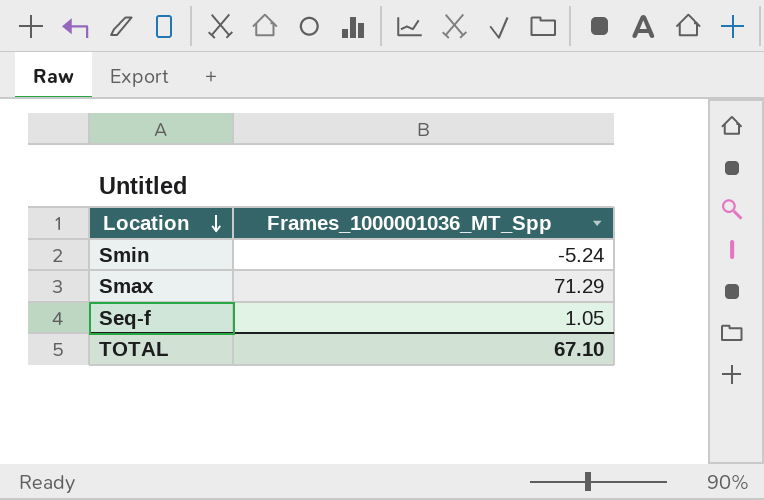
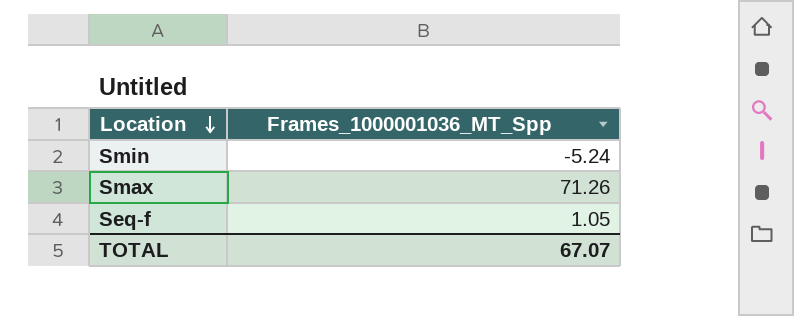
Smax | Frames_1000001036_MT_Spp: 71.29 -> 71.26
TOTAL | Frames_1000001036_MT_Spp: 67.10 -> 67.07

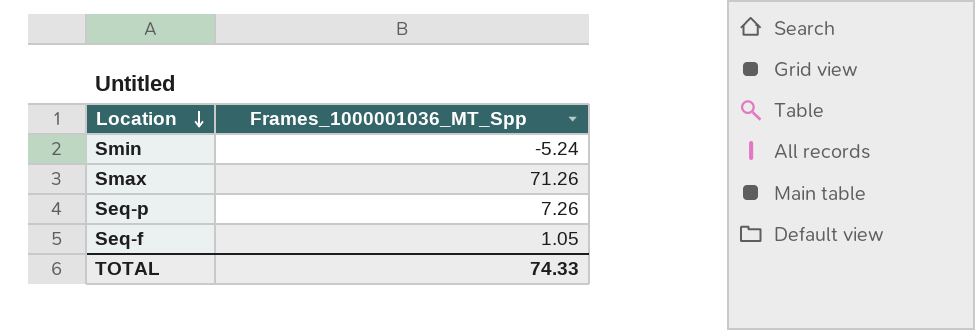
row Seq-p: none -> 7.26
TOTAL | Frames_1000001036_MT_Spp: 67.07 -> 74.33

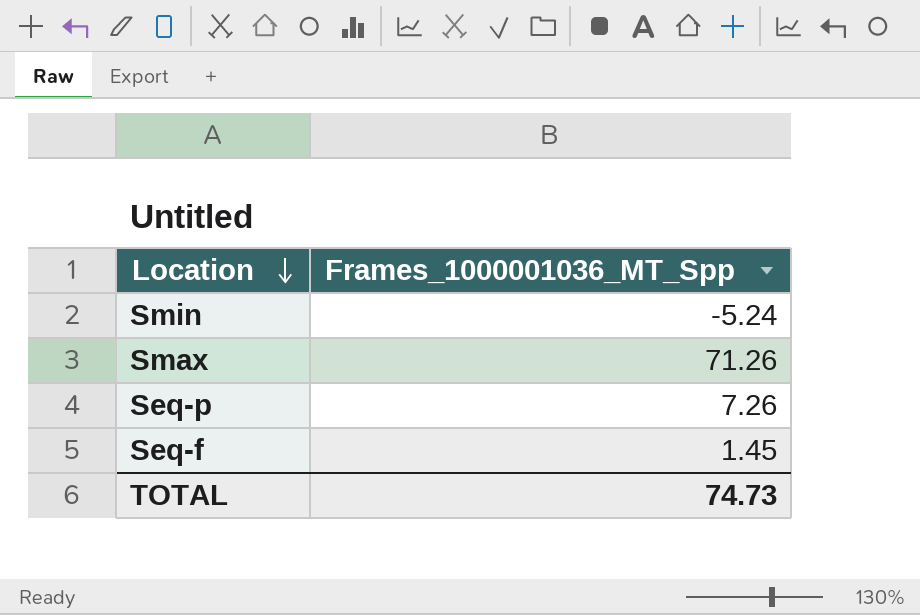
Seq-f | Frames_1000001036_MT_Spp: 1.05 -> 1.45
TOTAL | Frames_1000001036_MT_Spp: 74.33 -> 74.73

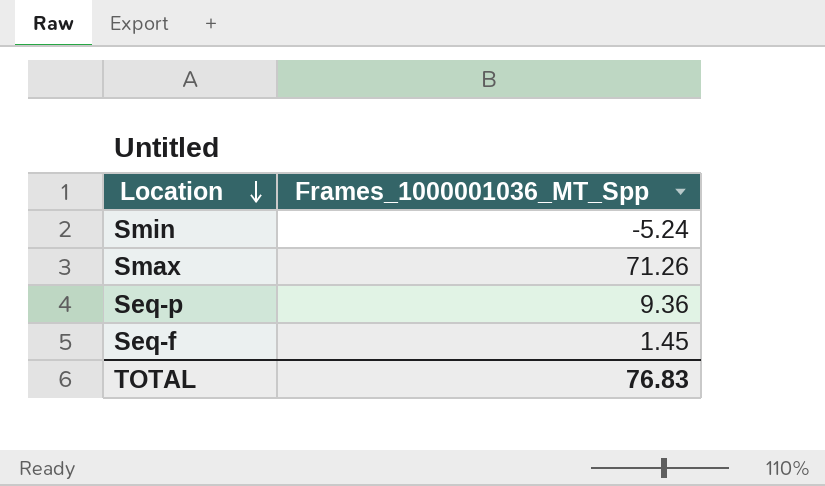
Seq-p | Frames_1000001036_MT_Spp: 7.26 -> 9.36
TOTAL | Frames_1000001036_MT_Spp: 74.73 -> 76.83

